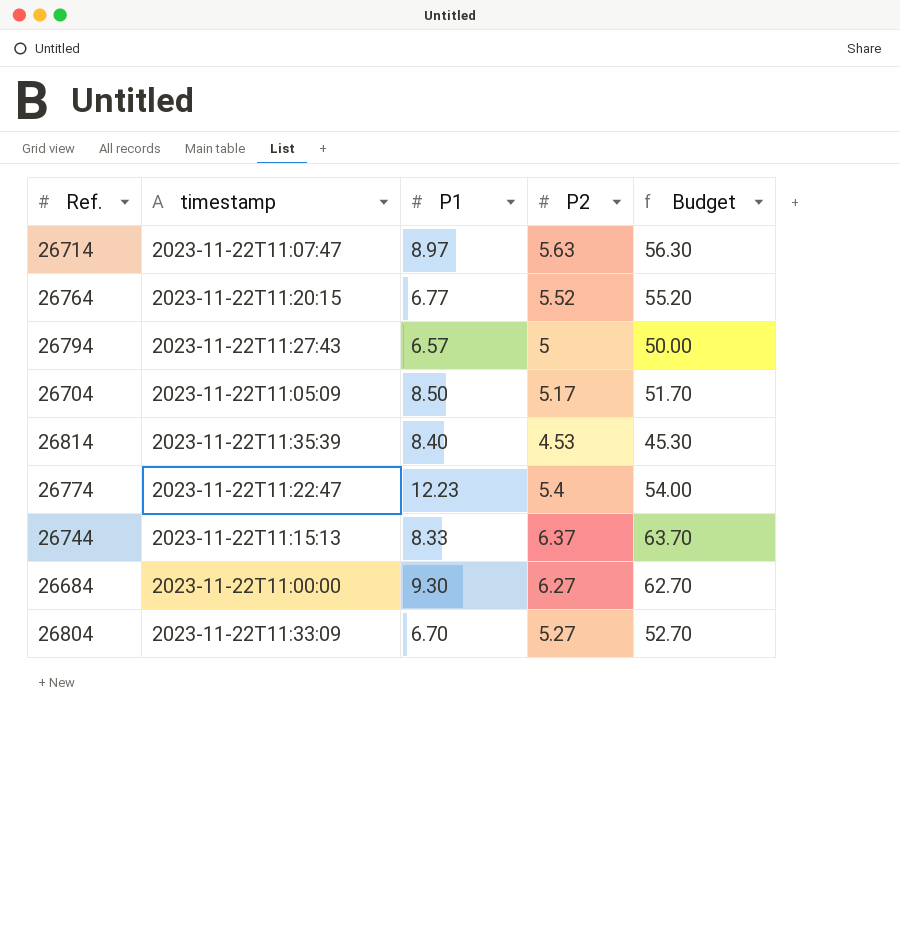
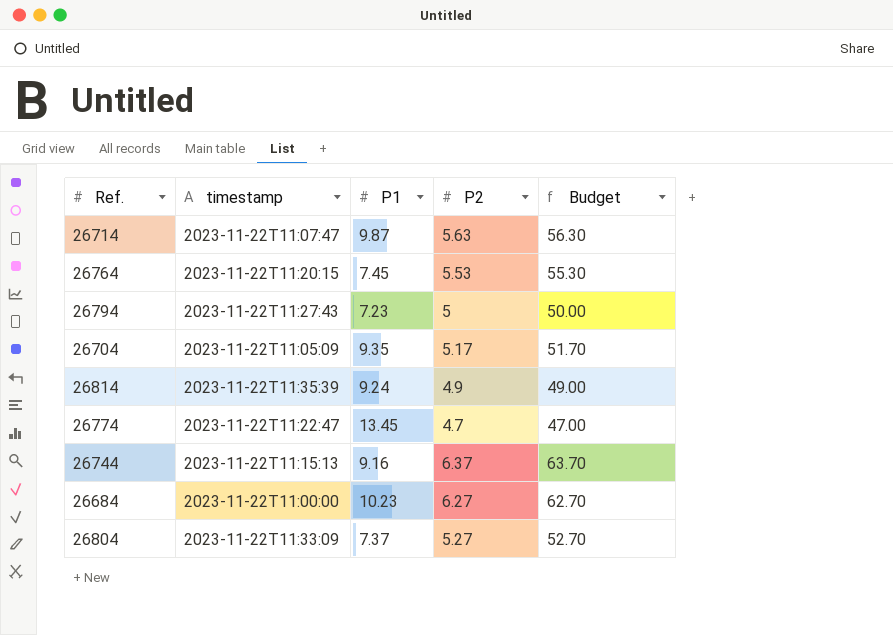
26714 | P1: 8.97 -> 9.87
26764 | P1: 6.77 -> 7.45
26764 | P2: 5.52 -> 5.53
26764 | Budget: 55.20 -> 55.30
26794 | P1: 6.57 -> 7.23
26704 | P1: 8.50 -> 9.35
26814 | P1: 8.40 -> 9.24
26814 | P2: 4.53 -> 4.9
26814 | Budget: 45.30 -> 49.00
26774 | P1: 12.23 -> 13.45
26774 | P2: 5.4 -> 4.7
26774 | Budget: 54.00 -> 47.00
26744 | P1: 8.33 -> 9.16
26684 | P1: 9.30 -> 10.23
26804 | P1: 6.70 -> 7.37

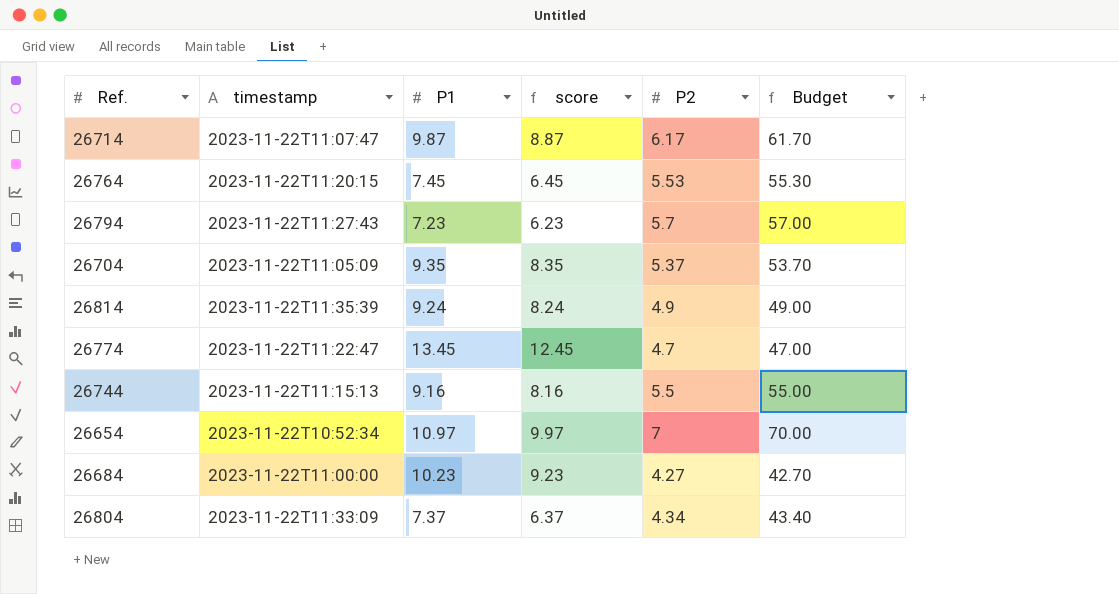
column score | formula: none -> [P1] - 1
26714 | P2: 5.63 -> 6.17
26714 | Budget: 56.30 -> 61.70
26794 | P2: 5 -> 5.7
26794 | Budget: 50.00 -> 57.00
26704 | P2: 5.17 -> 5.37
26704 | Budget: 51.70 -> 53.70
26744 | P2: 6.37 -> 5.5
26744 | Budget: 63.70 -> 55.00
row 26654: none -> 2023-11-22T10:52:34 | 10.97 | 9.97 | 7 | 70.00
26684 | P2: 6.27 -> 4.27
26684 | Budget: 62.70 -> 42.70
26804 | P2: 5.27 -> 4.34
26804 | Budget: 52.70 -> 43.40

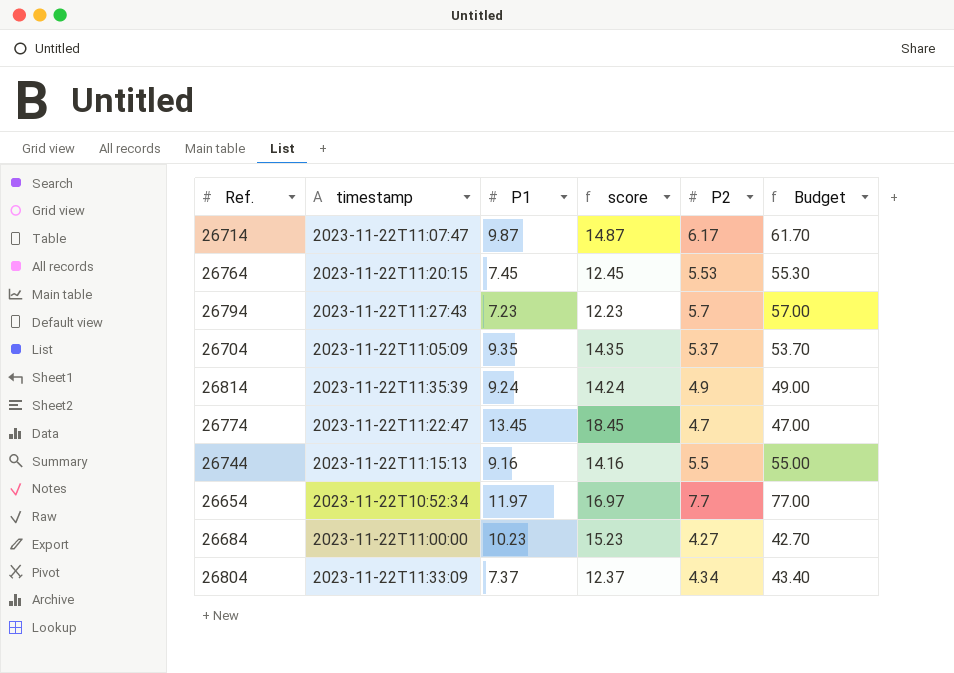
column score | formula: [P1] - 1 -> [P1] + 5
26654 | P1: 10.97 -> 11.97
26654 | P2: 7 -> 7.7
26654 | Budget: 70.00 -> 77.00

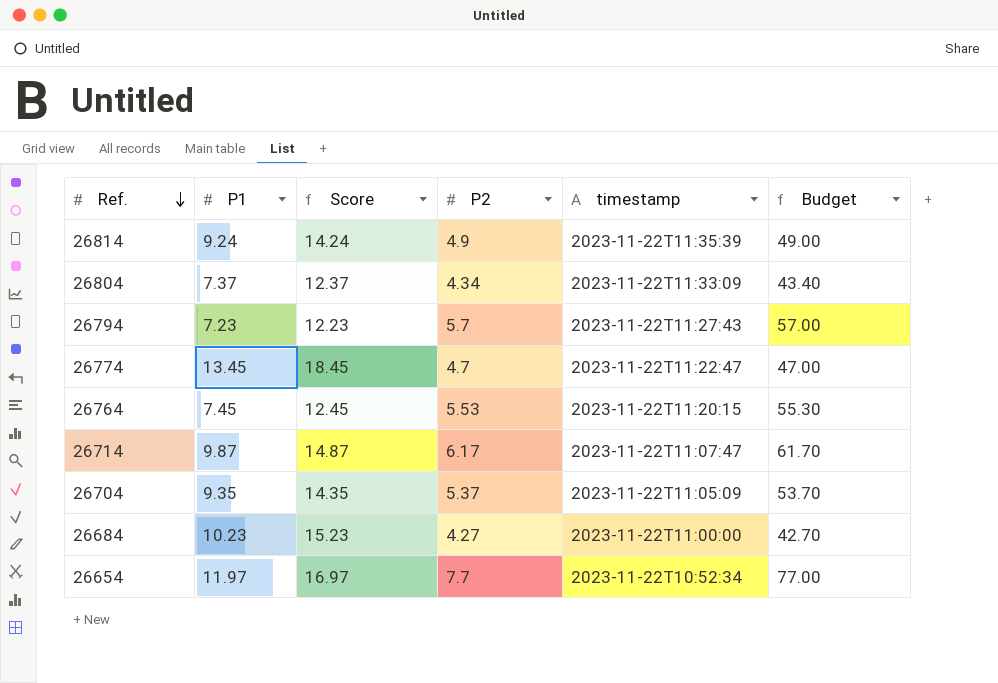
row order: none -> Ref. descending
column name: score -> Score
column timestamp | position: 2 -> 5
row 26744: 2023-11-22T11:15:13 | 9.16 | 14.16 | 5.5 | 55.00 -> none

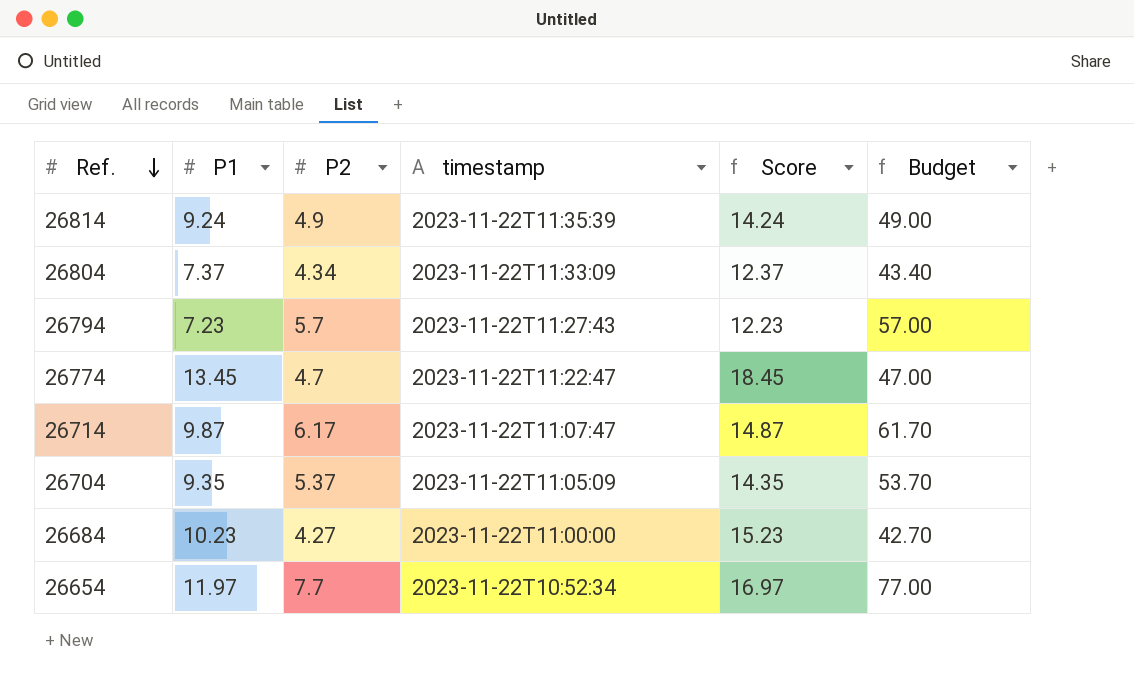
column Score | position: 3 -> 5
row 26764: 7.45 | 12.45 | 5.53 | 2023-11-22T11:20:15 | 55.30 -> none

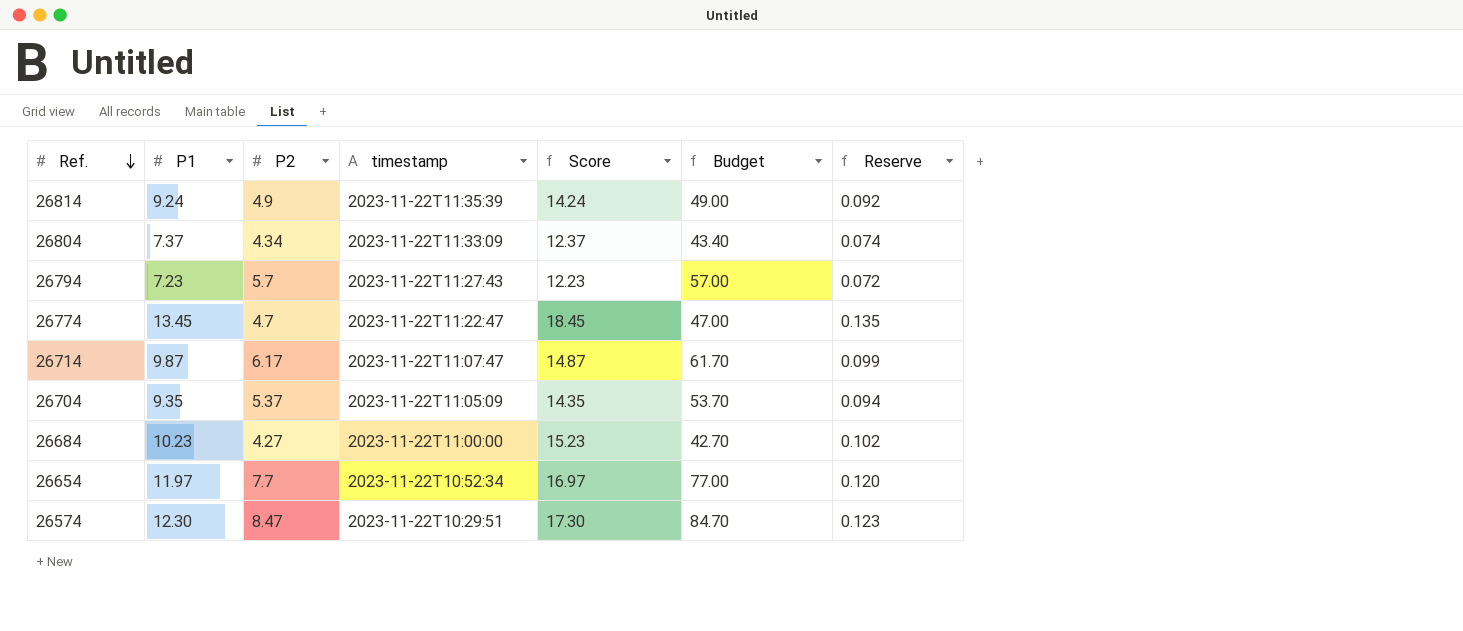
column Reserve | formula: none -> [P1] * 0.01
row 26574: none -> 12.30 | 8.47 | 2023-11-22T10:29:51 | 17.30 | 84.70 | 0.123

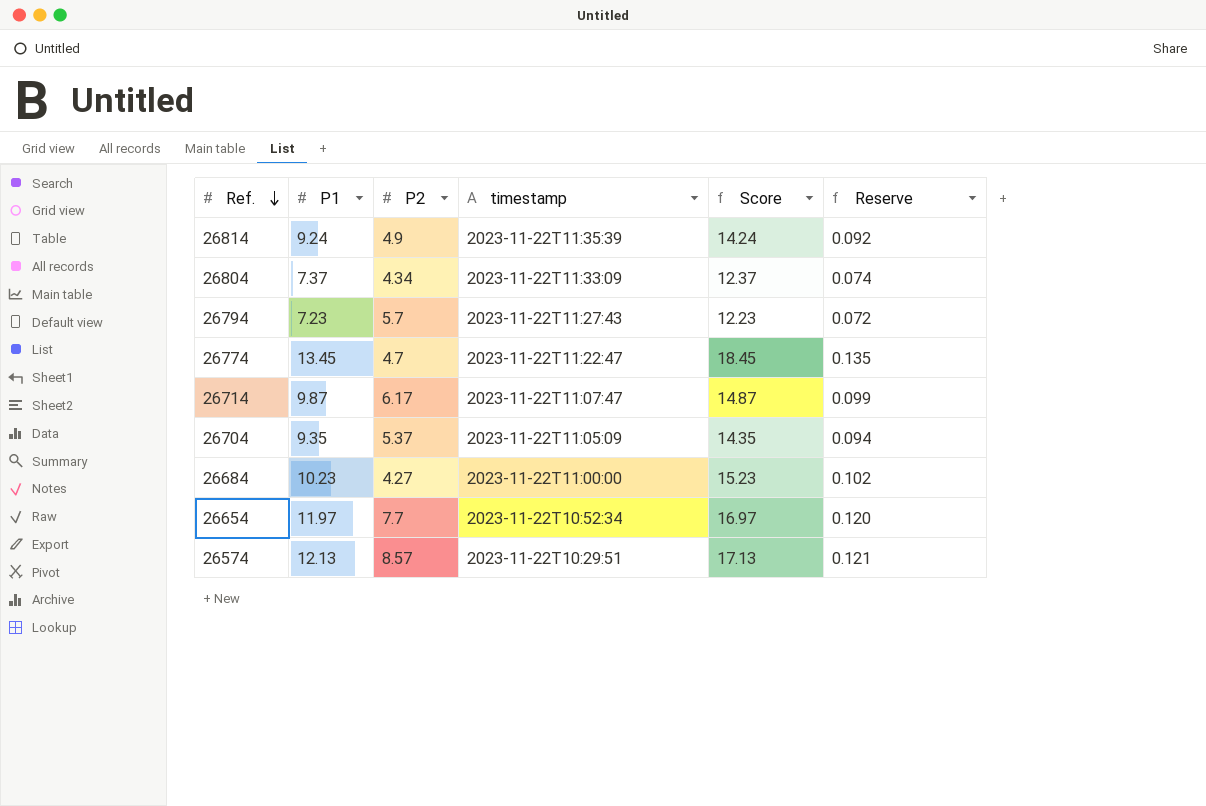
column Budget | formula: [P2] * 10 -> none
26574 | P1: 12.30 -> 12.13
26574 | P2: 8.47 -> 8.57
26574 | Score: 17.30 -> 17.13
26574 | Reserve: 0.123 -> 0.121

